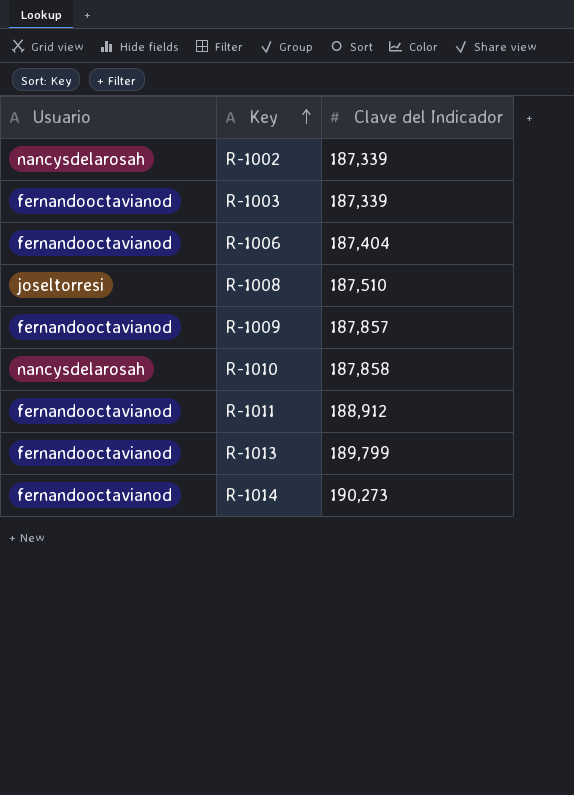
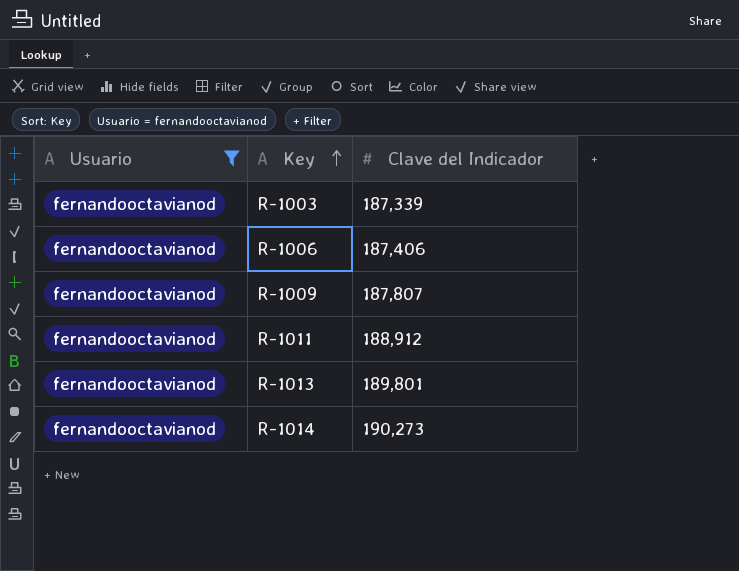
filter: none -> Usuario = fernandooctavianod
R-1006 | Clave del Indicador: 187,404 -> 187,406
R-1009 | Clave del Indicador: 187,857 -> 187,807
R-1013 | Clave del Indicador: 189,799 -> 189,801

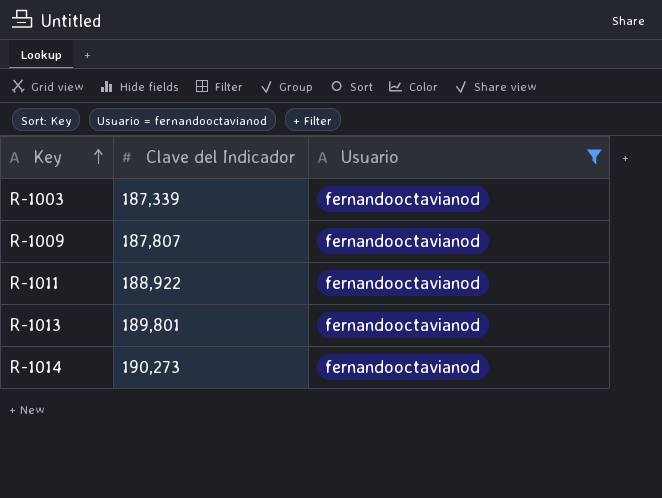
column Usuario | position: 1 -> 3
row R-1006: fernandooctavianod | 187,406 -> none
R-1011 | Clave del Indicador: 188,912 -> 188,922

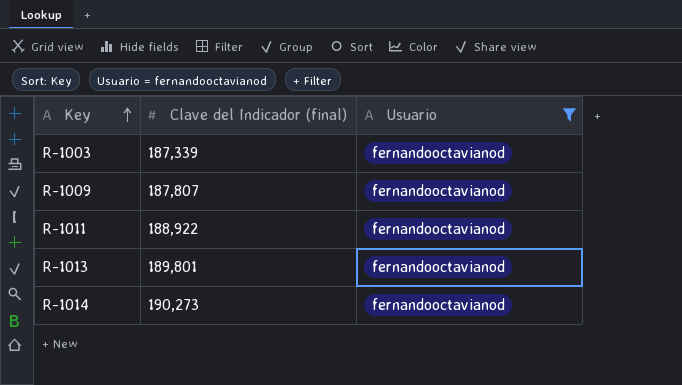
column name: Clave del Indicador -> Clave del Indicador (final)

